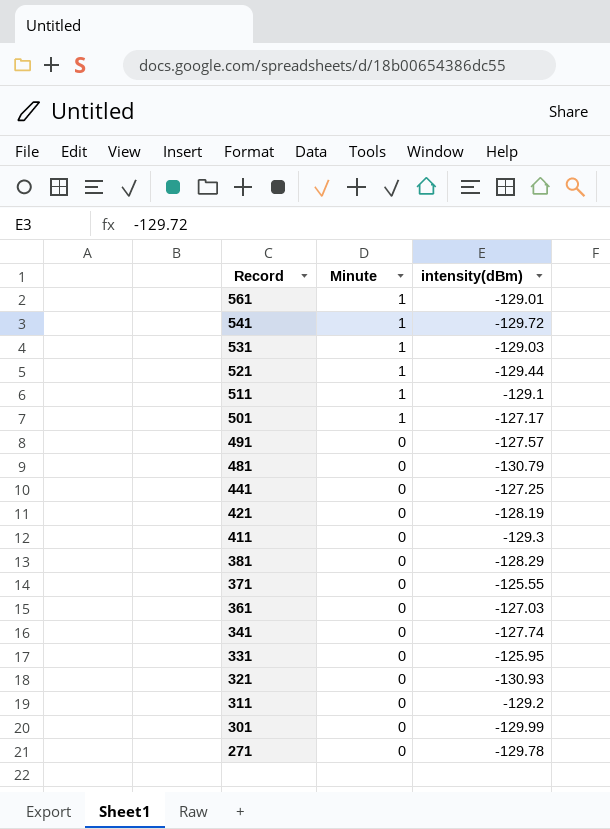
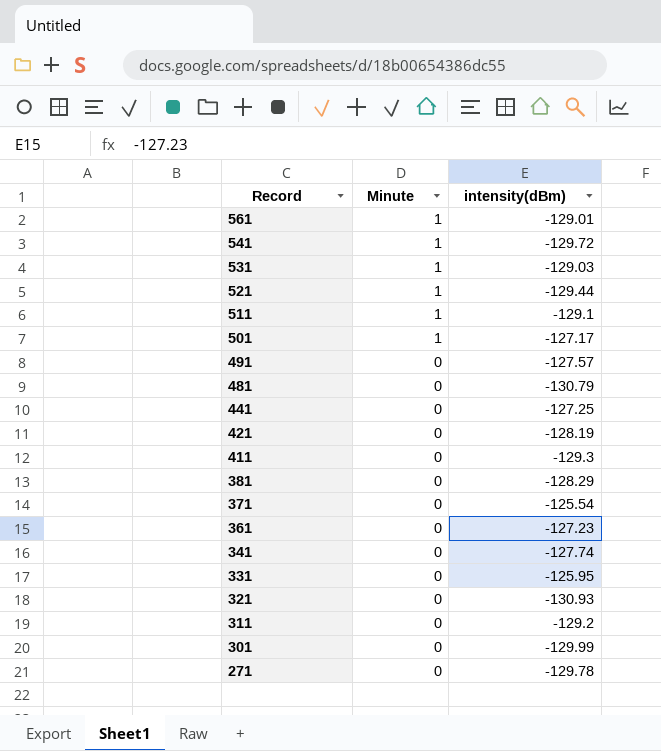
371 | intensity(dBm): -125.55 -> -125.54
361 | intensity(dBm): -127.03 -> -127.23

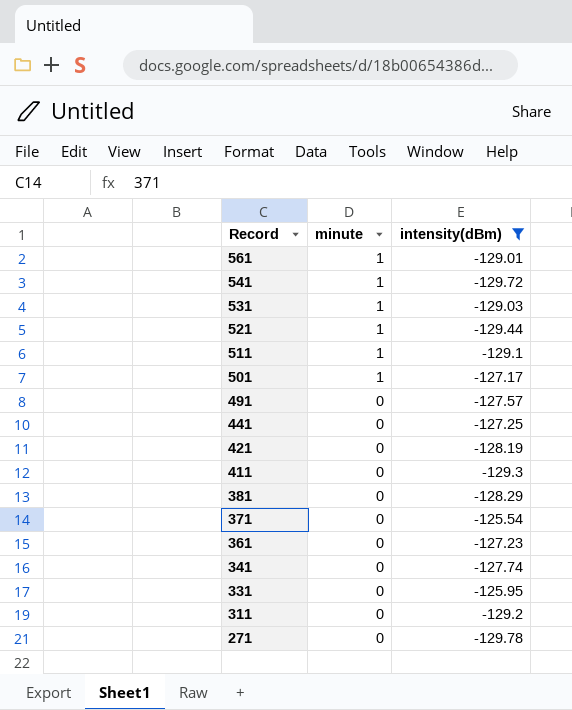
filter: none -> intensity(dBm) >= -129.78
column name: Minute -> minute

